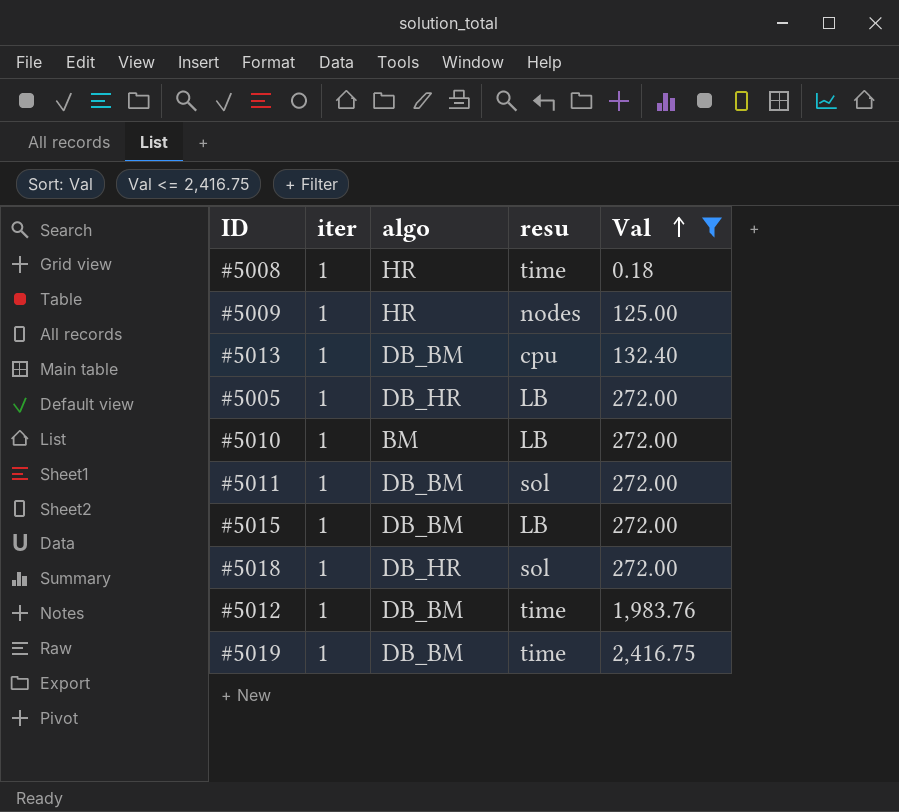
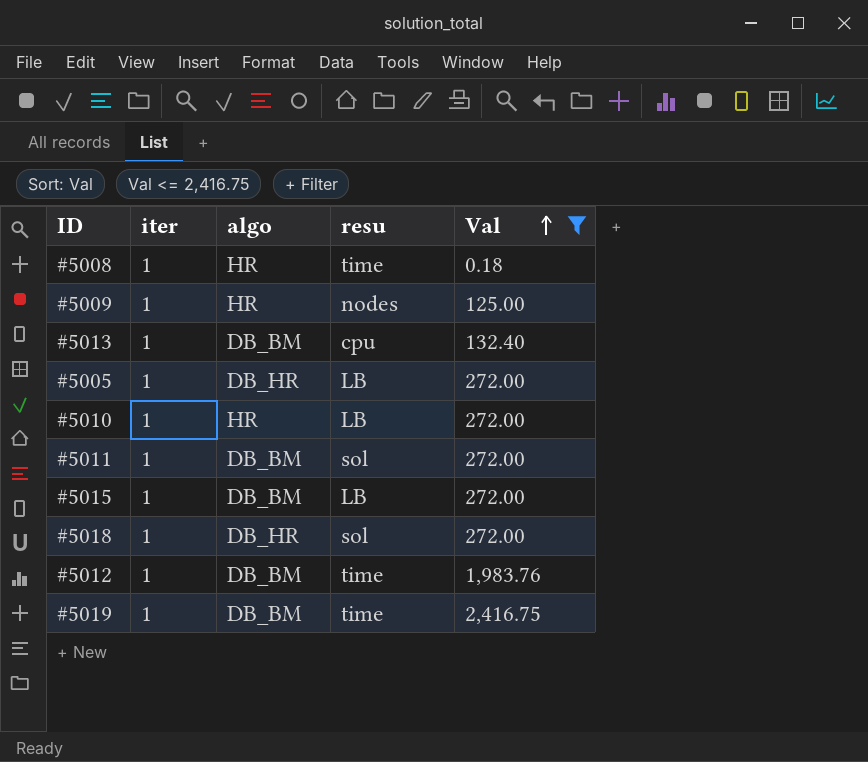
#5010 | algo: BM -> HR

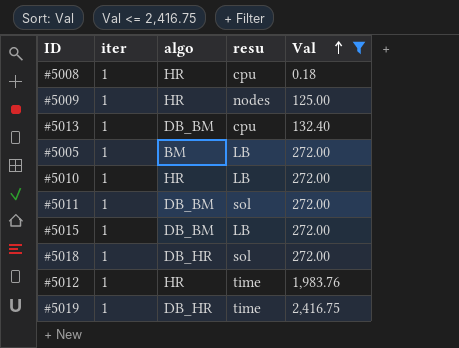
#5008 | resu: time -> cpu
#5005 | algo: DB_HR -> BM
#5012 | algo: DB_BM -> HR
#5019 | algo: DB_BM -> DB_HR

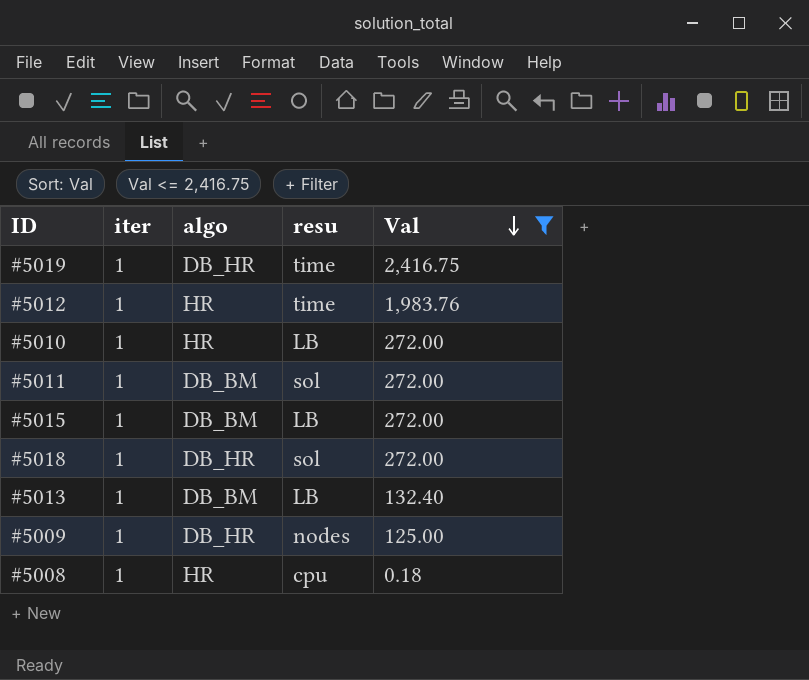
row order: Val ascending -> Val descending
row #5005: 1 | BM | LB | 272.00 -> none
#5013 | resu: cpu -> LB
#5009 | algo: HR -> DB_HR

